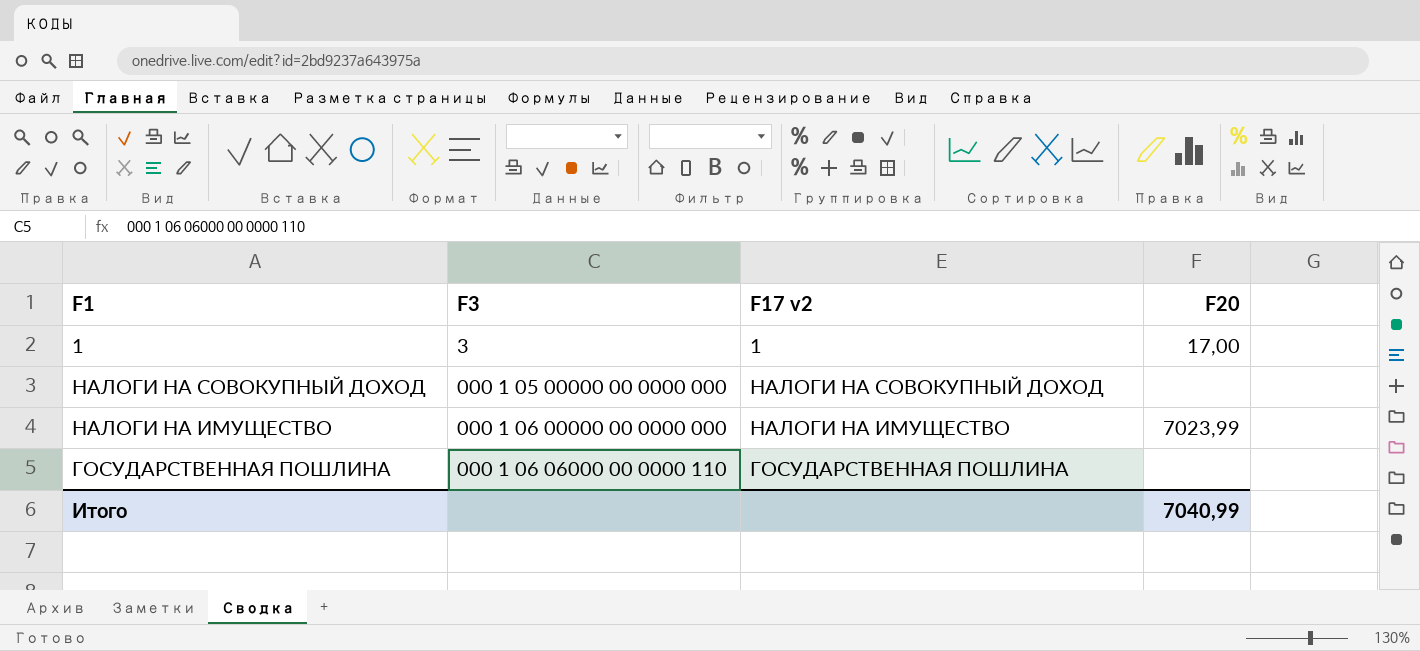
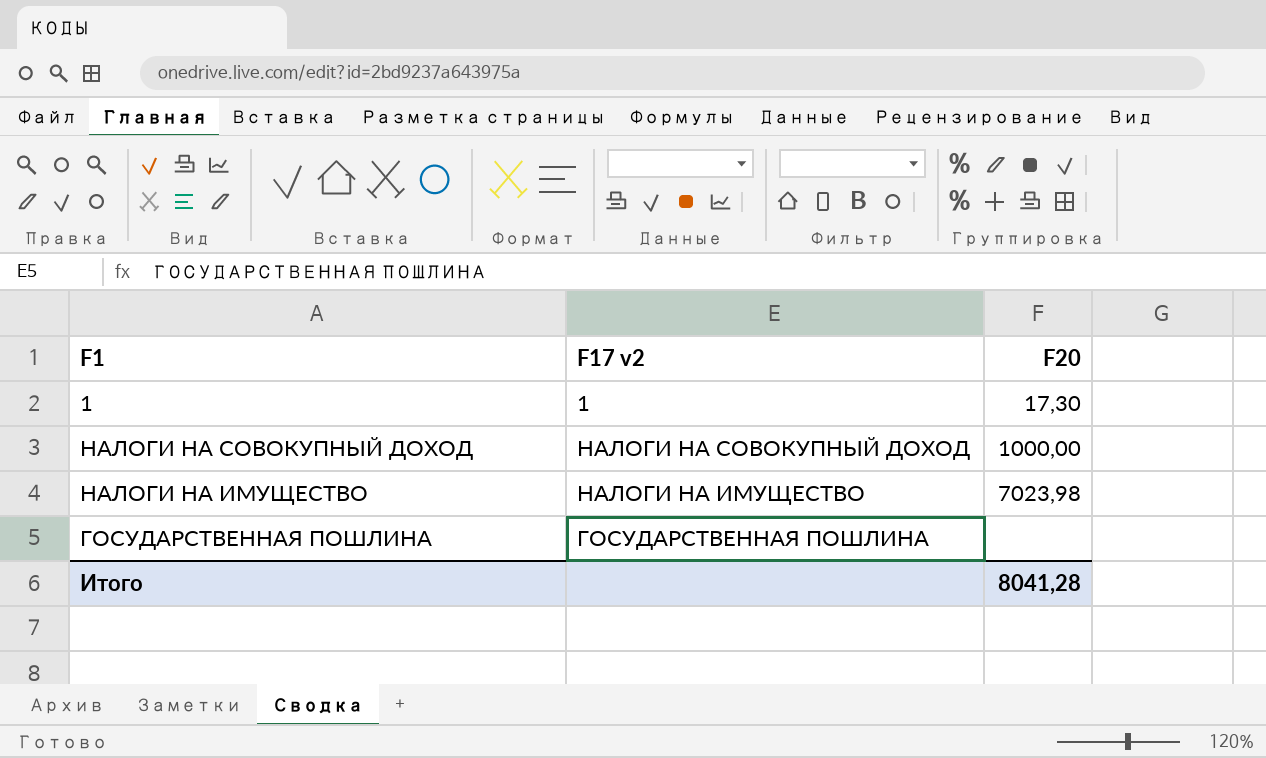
column F3 | position: 2 -> none
1 | F20: 17,00 -> 17,30
НАЛОГИ НА СОВОКУПНЫЙ ДОХОД | F20: none -> 1000,00
НАЛОГИ НА ИМУЩЕСТВО | F20: 7023,99 -> 7023,98
Итого | F20: 7040,99 -> 8041,28

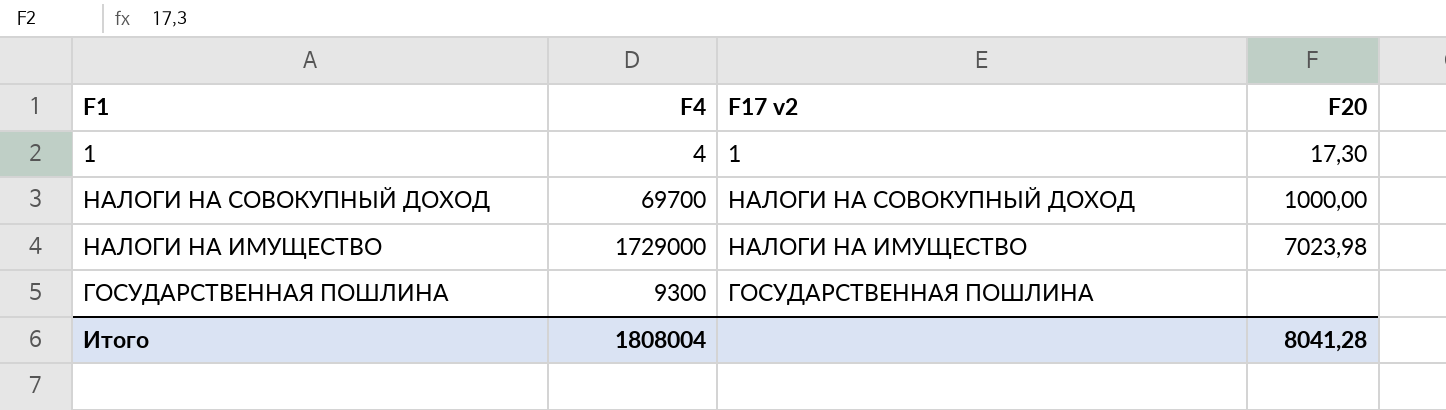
column F4 | position: none -> 2

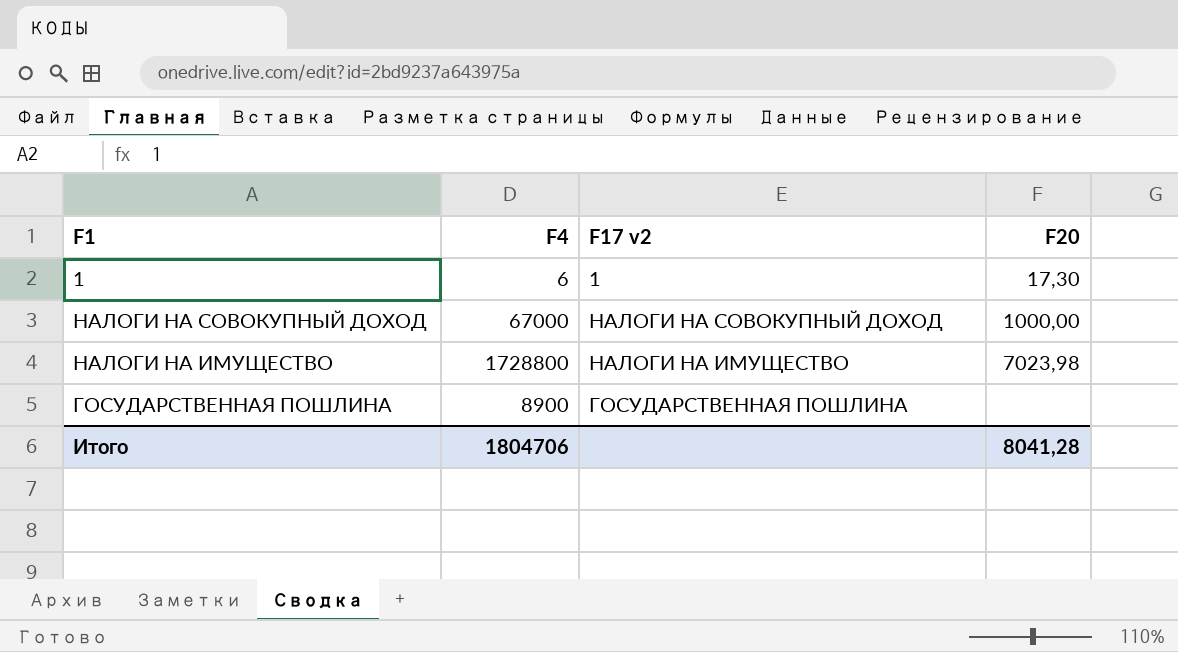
1 | F4: 4 -> 6
НАЛОГИ НА СОВОКУПНЫЙ ДОХОД | F4: 69700 -> 67000
НАЛОГИ НА ИМУЩЕСТВО | F4: 1729000 -> 1728800
ГОСУДАРСТВЕННАЯ ПОШЛИНА | F4: 9300 -> 8900
Итого | F4: 1808004 -> 1804706

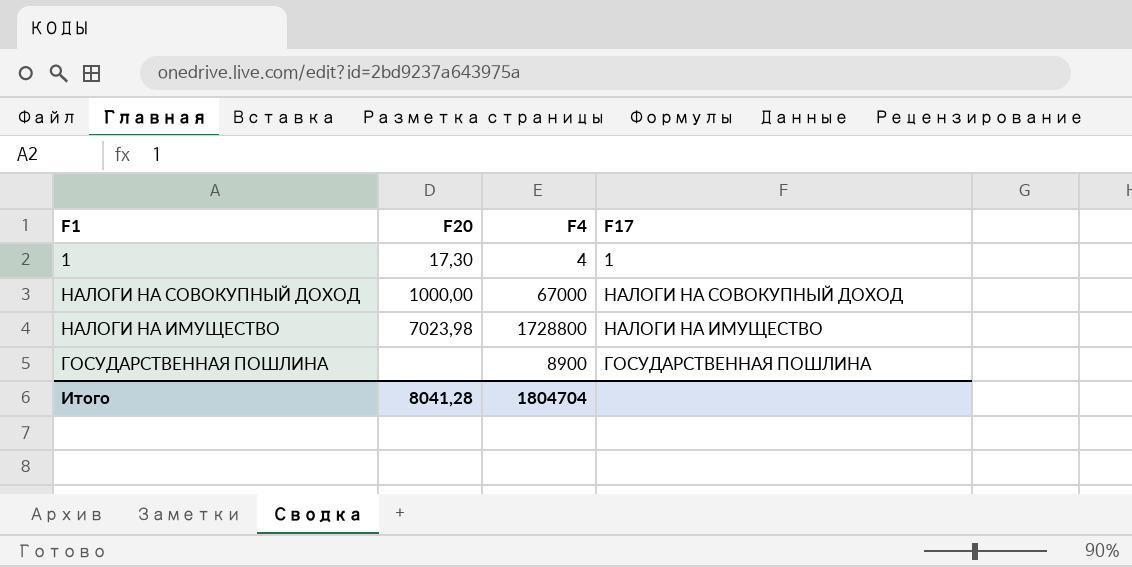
column F20 | position: 4 -> 2
column name: F17 v2 -> F17
1 | F4: 6 -> 4
Итого | F4: 1804706 -> 1804704

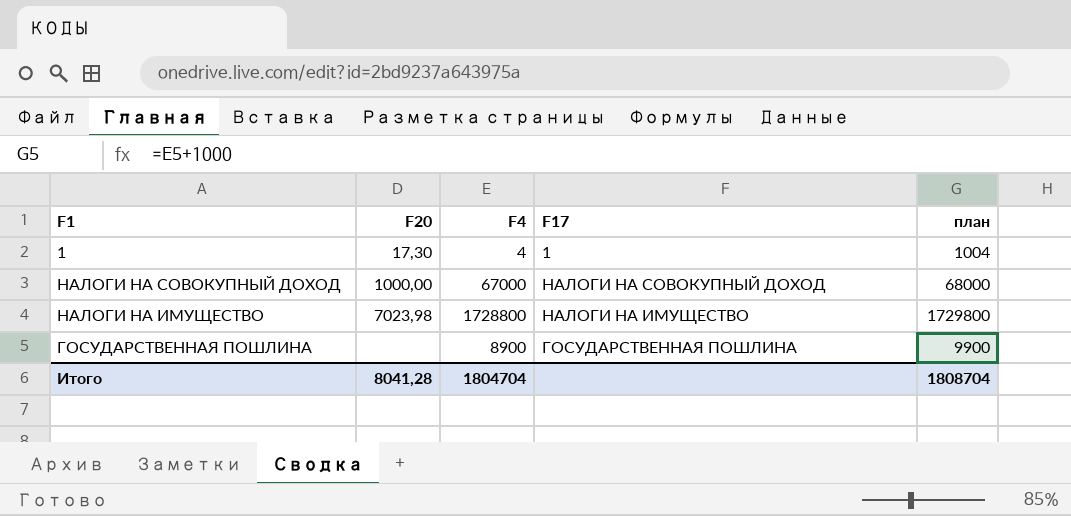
column план | formula: none -> [F4] + 1000

